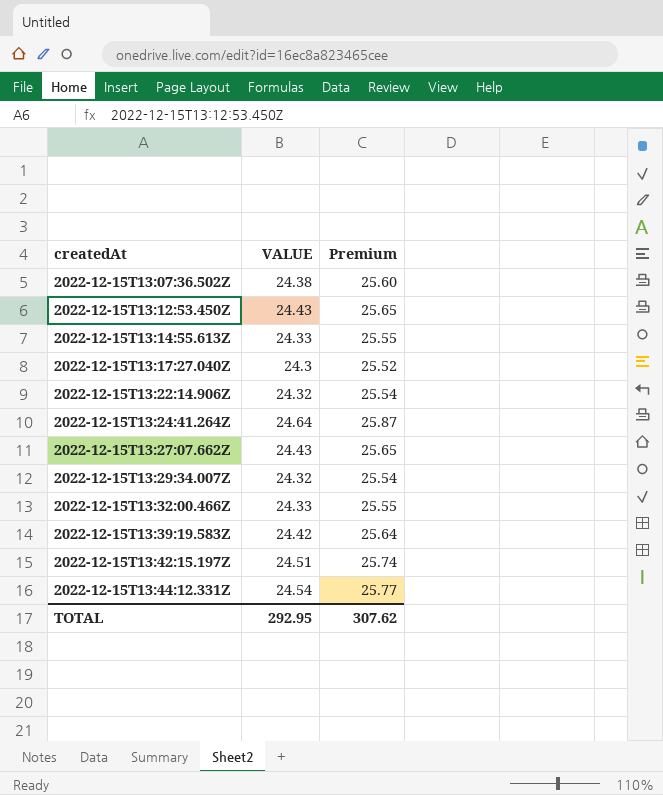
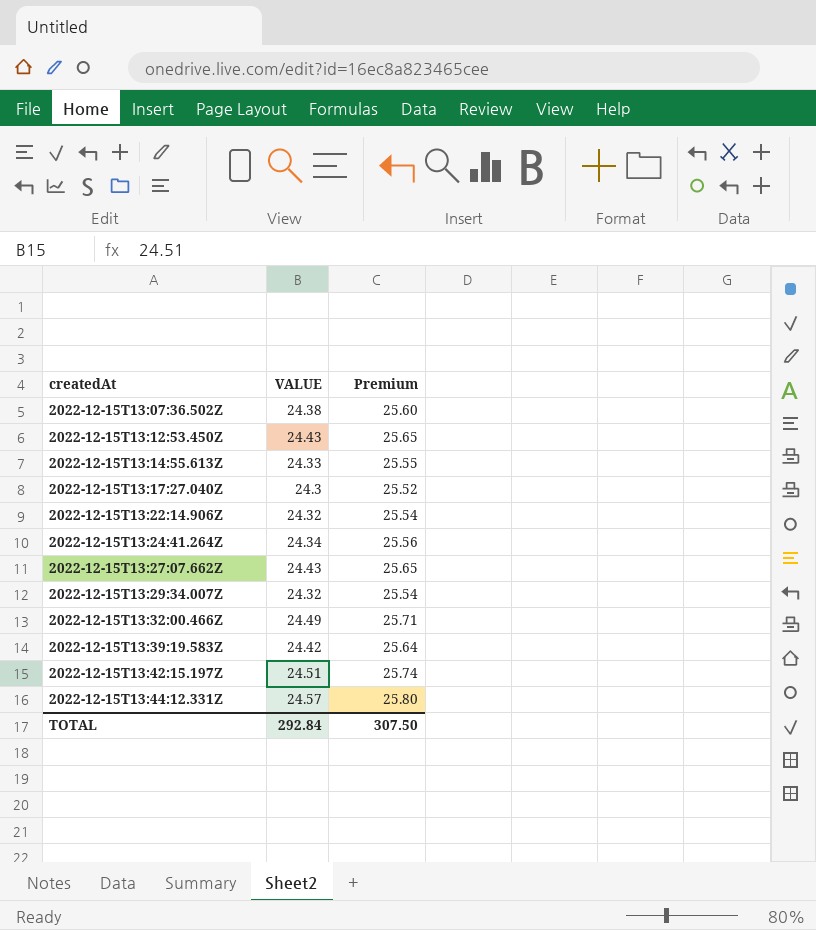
2022-12-15T13:24:41.264Z | VALUE: 24.64 -> 24.34
2022-12-15T13:24:41.264Z | Premium: 25.87 -> 25.56
2022-12-15T13:32:00.466Z | VALUE: 24.33 -> 24.49
2022-12-15T13:32:00.466Z | Premium: 25.55 -> 25.71
2022-12-15T13:44:12.331Z | VALUE: 24.54 -> 24.57
2022-12-15T13:44:12.331Z | Premium: 25.77 -> 25.80
TOTAL | VALUE: 292.95 -> 292.84
TOTAL | Premium: 307.62 -> 307.50

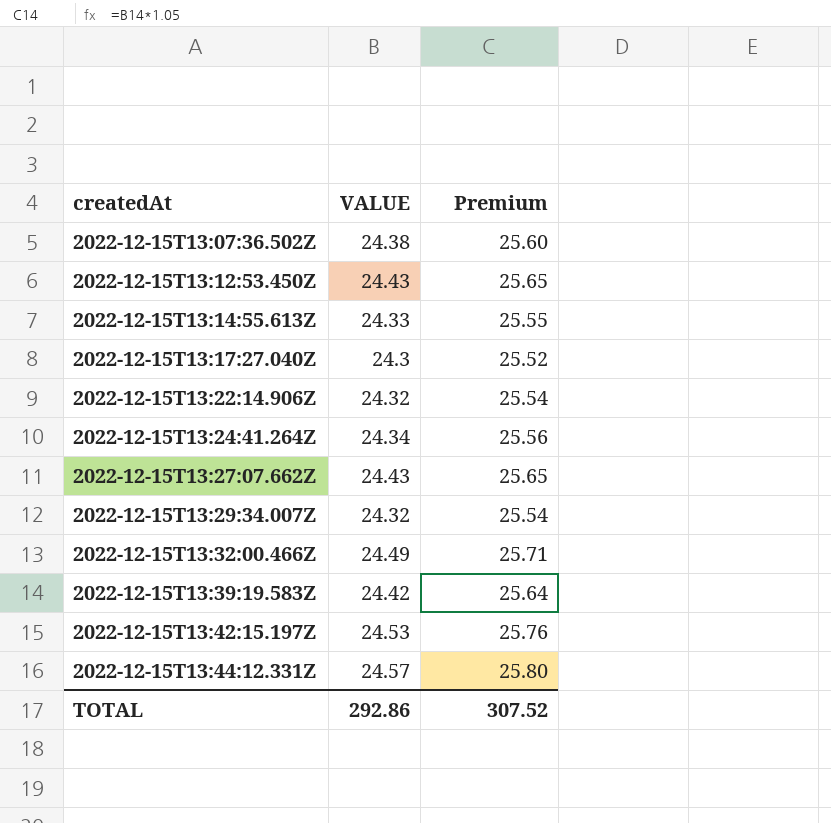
2022-12-15T13:42:15.197Z | VALUE: 24.51 -> 24.53
2022-12-15T13:42:15.197Z | Premium: 25.74 -> 25.76
TOTAL | VALUE: 292.84 -> 292.86
TOTAL | Premium: 307.50 -> 307.52

